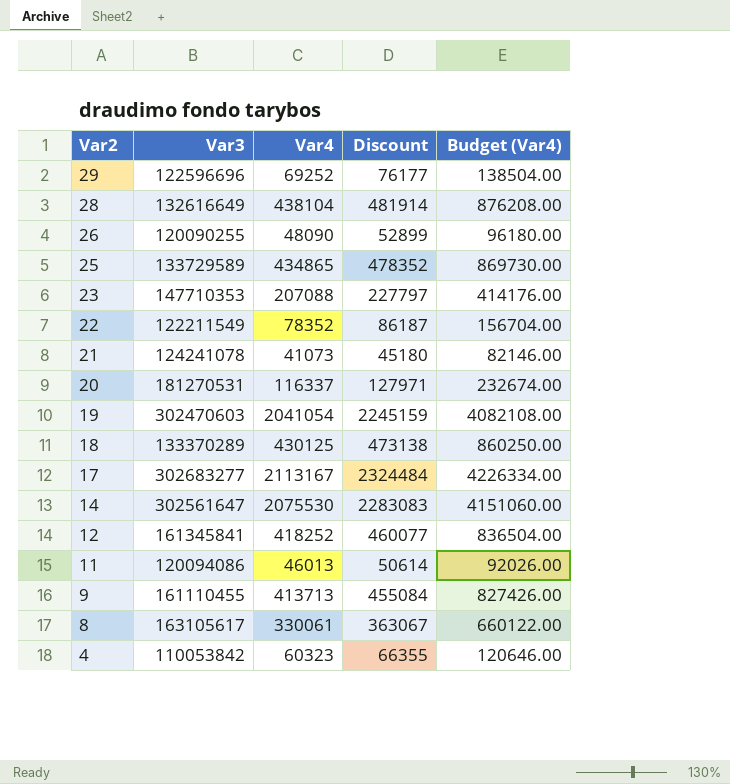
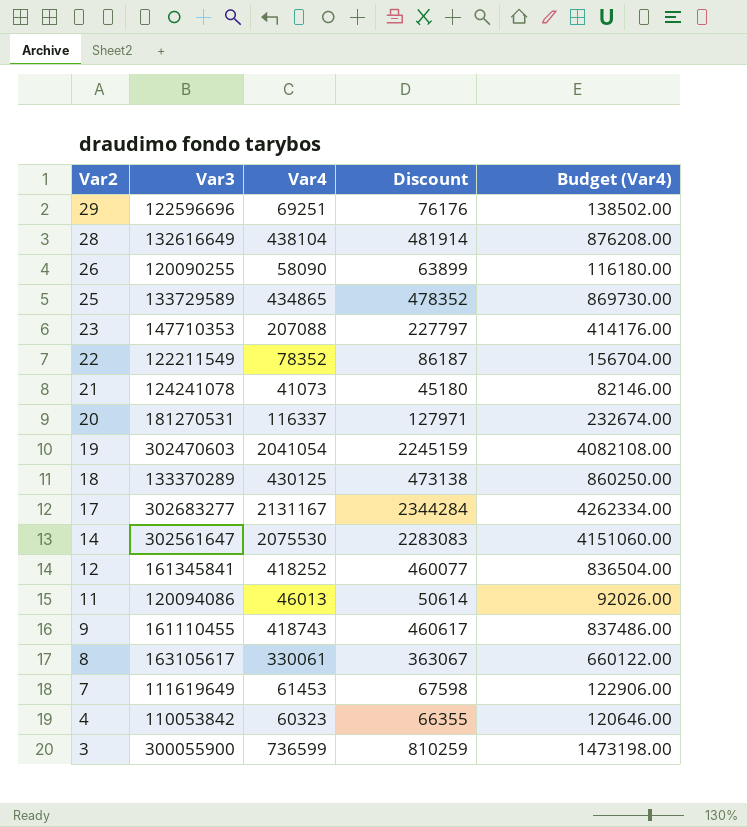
29 | Var4: 69252 -> 69251
29 | Discount: 76177 -> 76176
29 | Budget (Var4): 138504.00 -> 138502.00
26 | Var4: 48090 -> 58090
26 | Discount: 52899 -> 63899
26 | Budget (Var4): 96180.00 -> 116180.00
17 | Var4: 2113167 -> 2131167
17 | Discount: 2324484 -> 2344284
17 | Budget (Var4): 4226334.00 -> 4262334.00
9 | Var4: 413713 -> 418743
9 | Discount: 455084 -> 460617
9 | Budget (Var4): 827426.00 -> 837486.00
row 7: none -> 111619649 | 61453 | 67598 | 122906.00
row 3: none -> 300055900 | 736599 | 810259 | 1473198.00

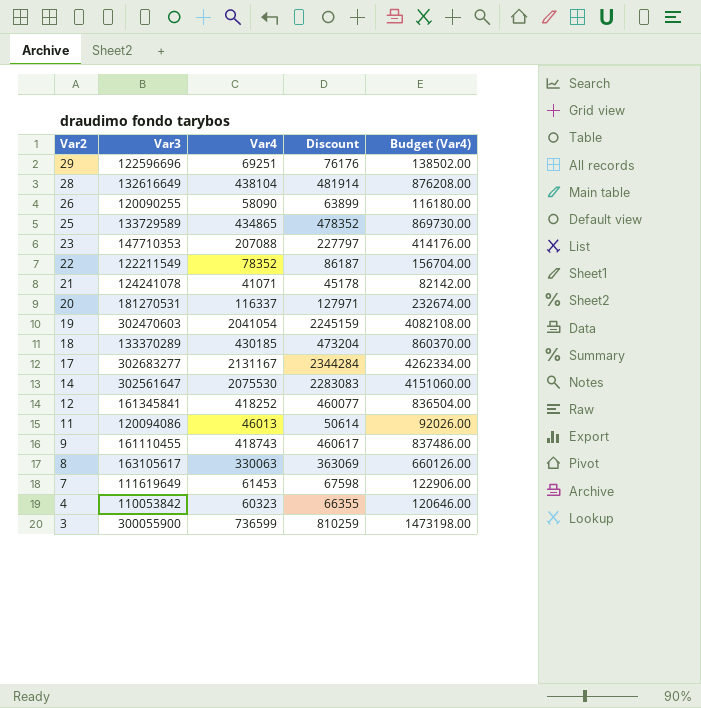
21 | Var4: 41073 -> 41071
21 | Discount: 45180 -> 45178
21 | Budget (Var4): 82146.00 -> 82142.00
18 | Var4: 430125 -> 430185
18 | Discount: 473138 -> 473204
18 | Budget (Var4): 860250.00 -> 860370.00
8 | Var4: 330061 -> 330063
8 | Discount: 363067 -> 363069
8 | Budget (Var4): 660122.00 -> 660126.00

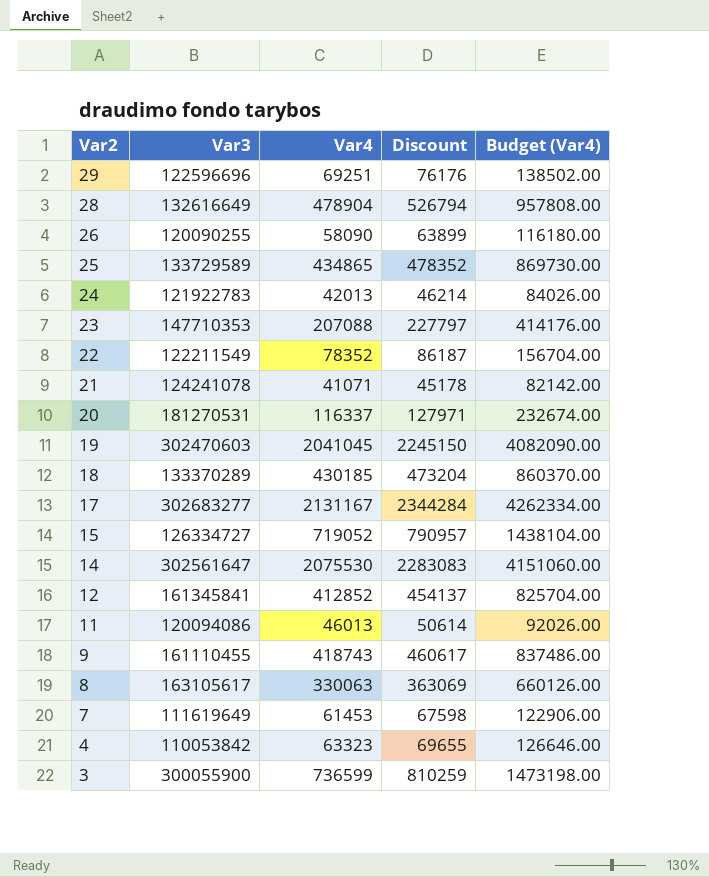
28 | Var4: 438104 -> 478904
28 | Discount: 481914 -> 526794
28 | Budget (Var4): 876208.00 -> 957808.00
row 24: none -> 121922783 | 42013 | 46214 | 84026.00
19 | Var4: 2041054 -> 2041045
19 | Discount: 2245159 -> 2245150
19 | Budget (Var4): 4082108.00 -> 4082090.00
row 15: none -> 126334727 | 719052 | 790957 | 1438104.00
12 | Var4: 418252 -> 412852
12 | Discount: 460077 -> 454137
12 | Budget (Var4): 836504.00 -> 825704.00
4 | Var4: 60323 -> 63323
4 | Discount: 66355 -> 69655
4 | Budget (Var4): 120646.00 -> 126646.00

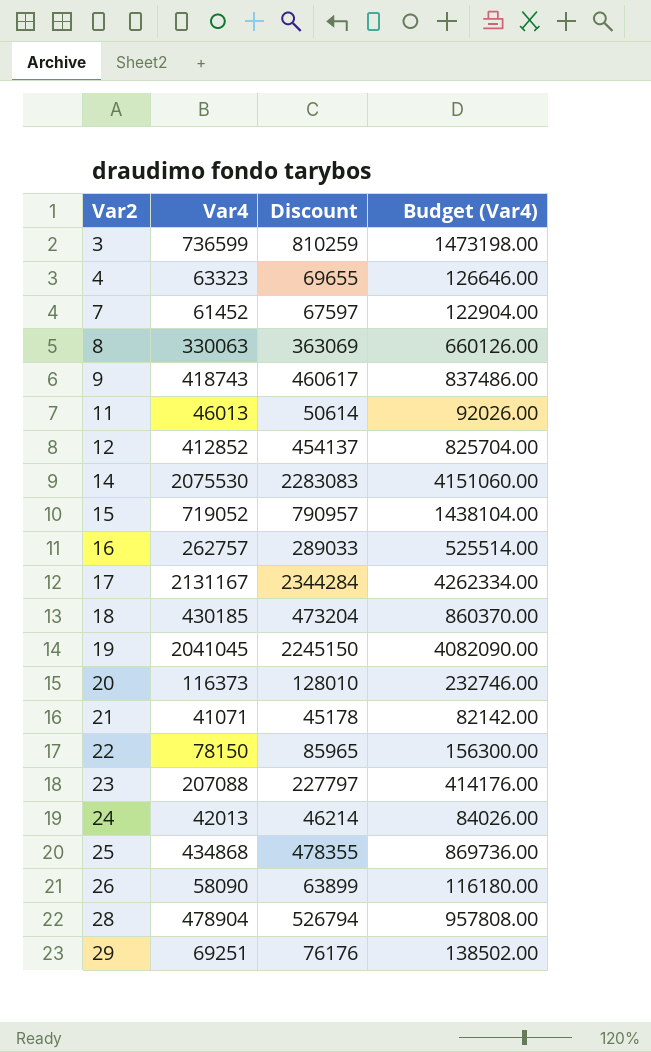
row order: Var2 descending -> Var2 ascending
column Var3 | position: 2 -> none
7 | Var4: 61453 -> 61452
7 | Discount: 67598 -> 67597
7 | Budget (Var4): 122906.00 -> 122904.00
row 16: none -> 262757 | 289033 | 525514.00
20 | Var4: 116337 -> 116373
20 | Discount: 127971 -> 128010
20 | Budget (Var4): 232674.00 -> 232746.00
22 | Var4: 78352 -> 78150
22 | Discount: 86187 -> 85965
22 | Budget (Var4): 156704.00 -> 156300.00
25 | Var4: 434865 -> 434868
25 | Discount: 478352 -> 478355
25 | Budget (Var4): 869730.00 -> 869736.00

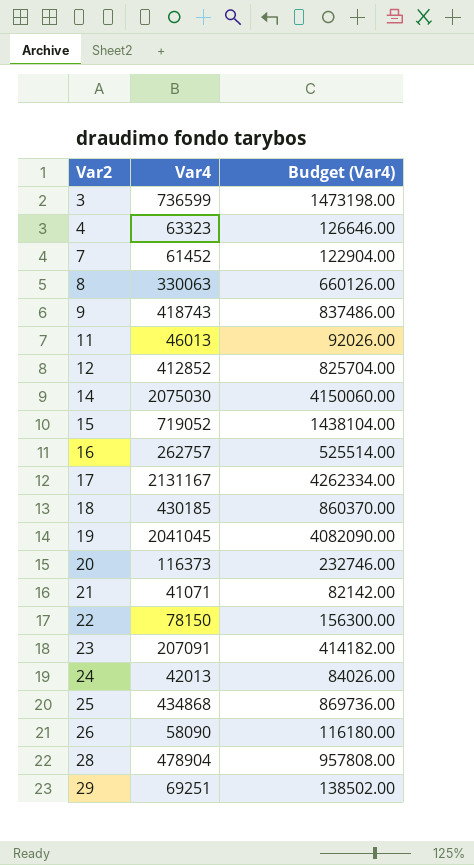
column Discount | formula: [Var4] * 1.1 -> none
14 | Var4: 2075530 -> 2075030
14 | Budget (Var4): 4151060.00 -> 4150060.00
23 | Var4: 207088 -> 207091
23 | Budget (Var4): 414176.00 -> 414182.00

